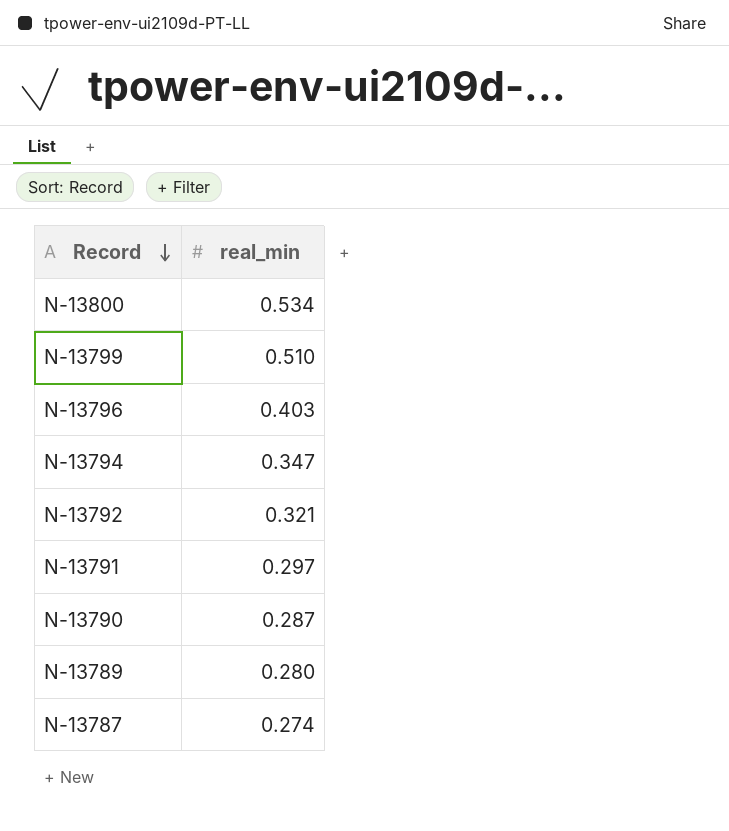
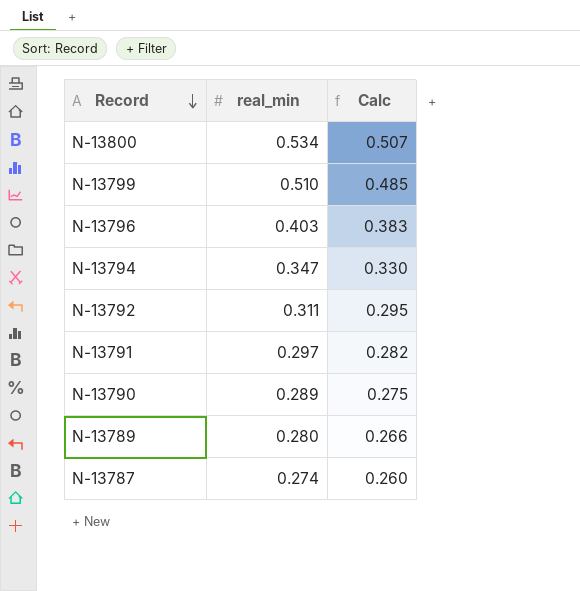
column Calc | formula: none -> [real_min] * 0.95
N-13792 | real_min: 0.321 -> 0.311
N-13790 | real_min: 0.287 -> 0.289

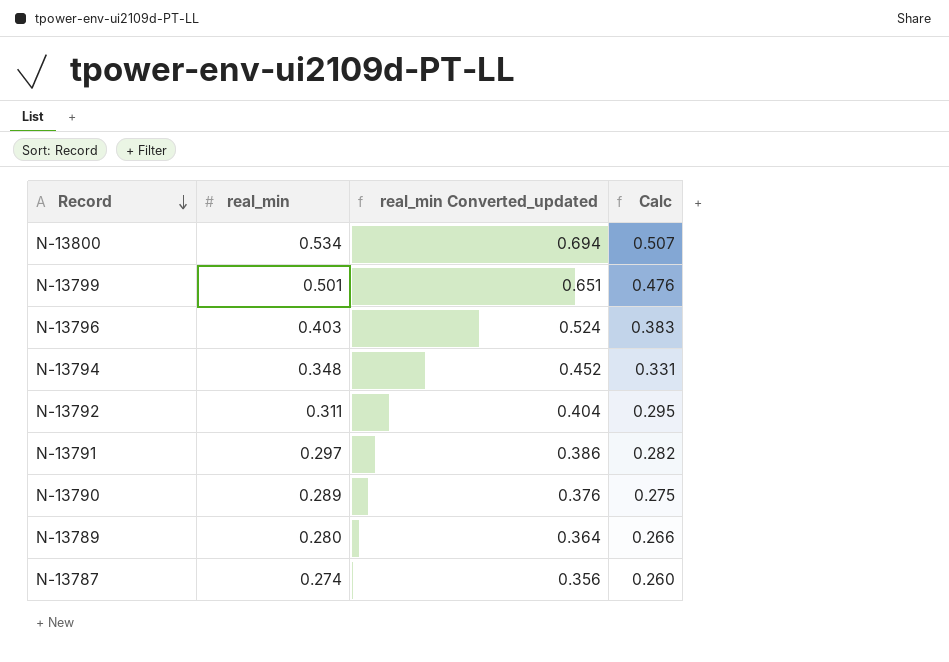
column real_min Converted_updated | formula: none -> [real_min] * 1.3
N-13799 | real_min: 0.510 -> 0.501
N-13799 | Calc: 0.485 -> 0.476
N-13794 | real_min: 0.347 -> 0.348
N-13794 | Calc: 0.330 -> 0.331

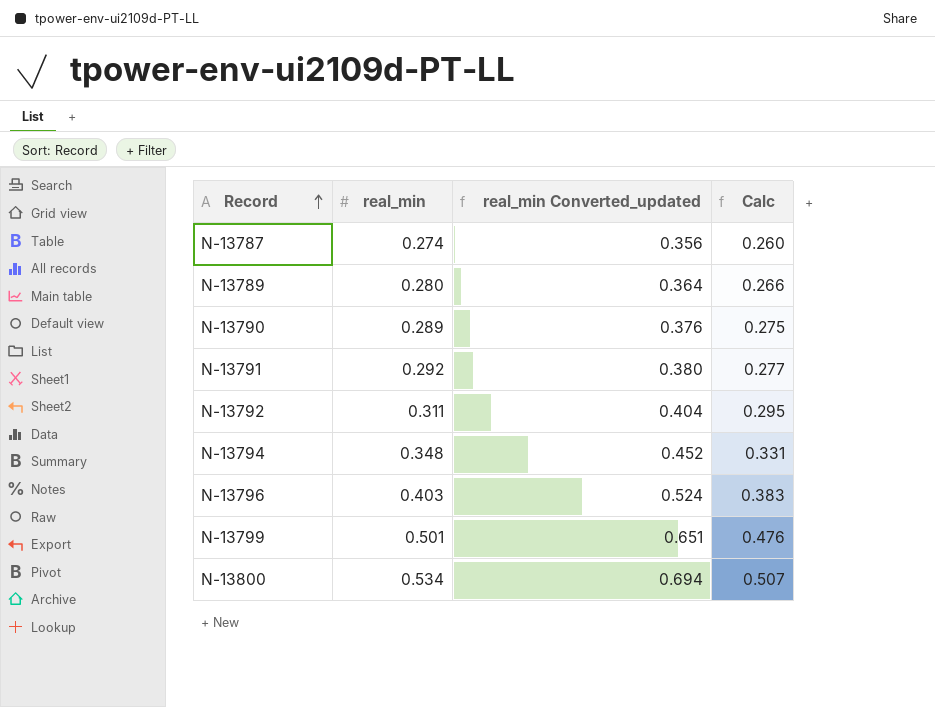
row order: Record descending -> Record ascending
N-13791 | real_min: 0.297 -> 0.292
N-13791 | real_min Converted_updated: 0.386 -> 0.380
N-13791 | Calc: 0.282 -> 0.277

